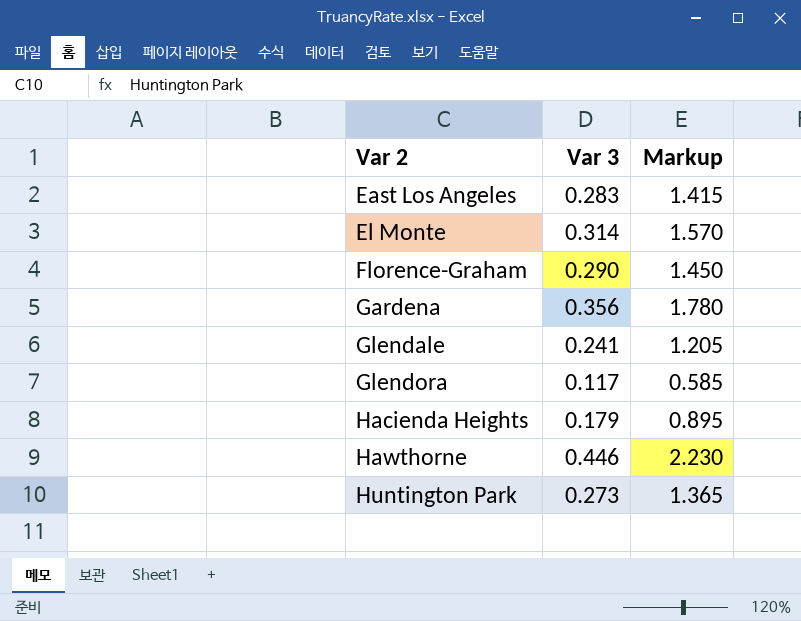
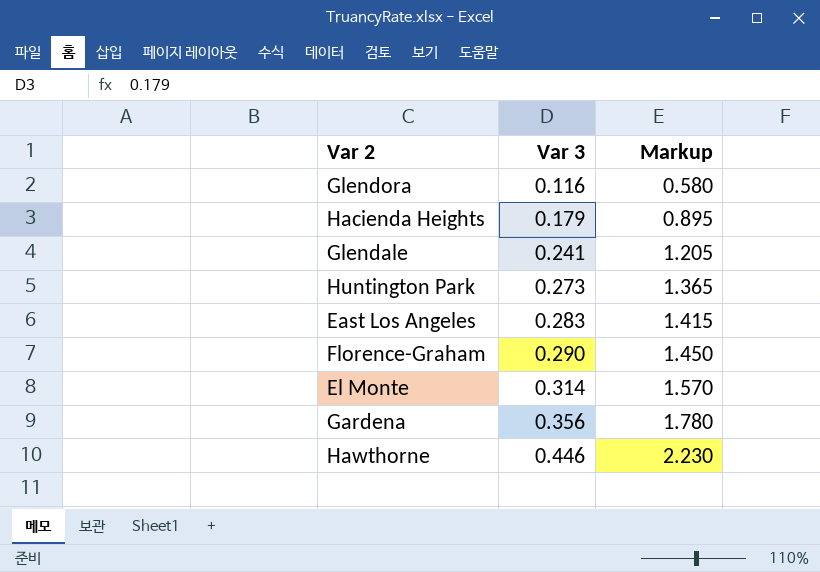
row order: Var 2 ascending -> Var 3 ascending
Glendora | Var 3: 0.117 -> 0.116
Glendora | Markup: 0.585 -> 0.580

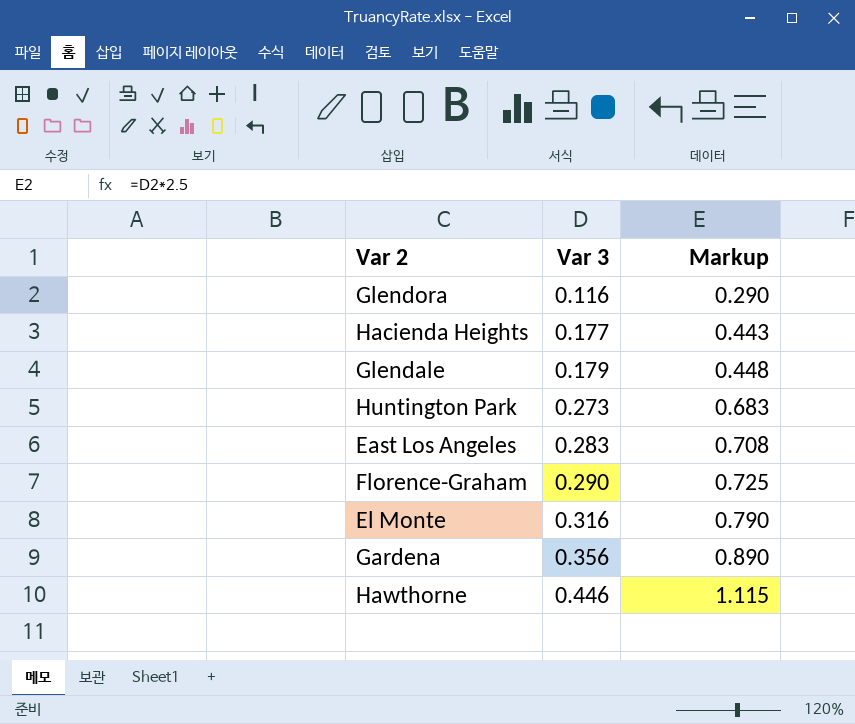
column Markup | formula: [Var 3] * 5 -> [Var 3] * 2.5
Hacienda Heights | Var 3: 0.179 -> 0.177
Glendale | Var 3: 0.241 -> 0.179
El Monte | Var 3: 0.314 -> 0.316

